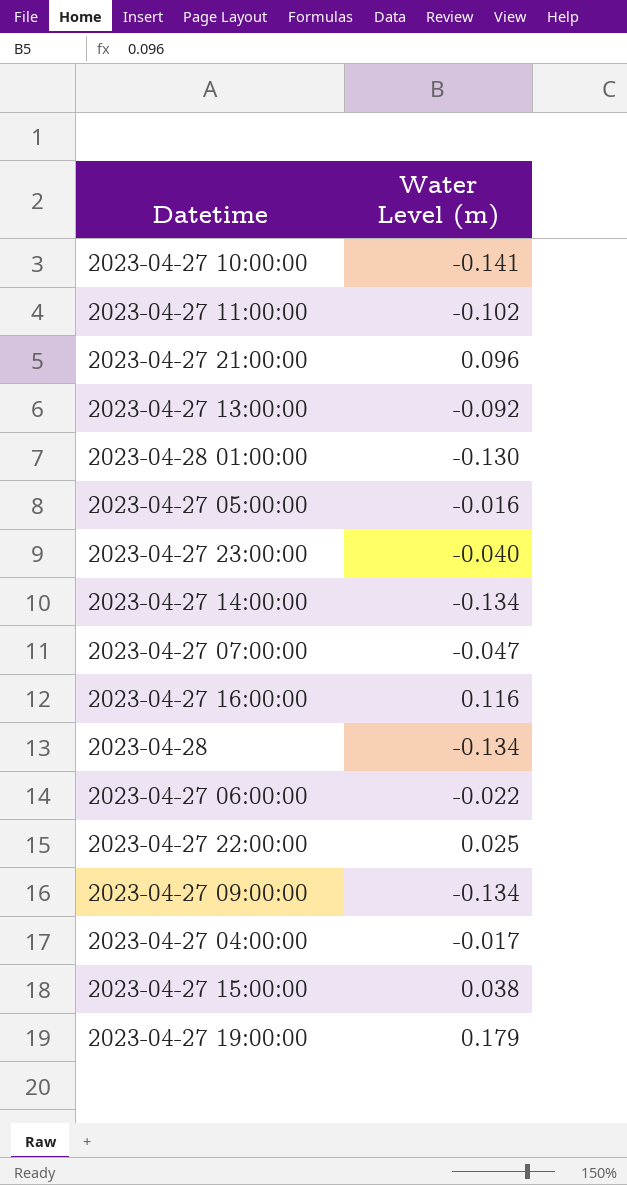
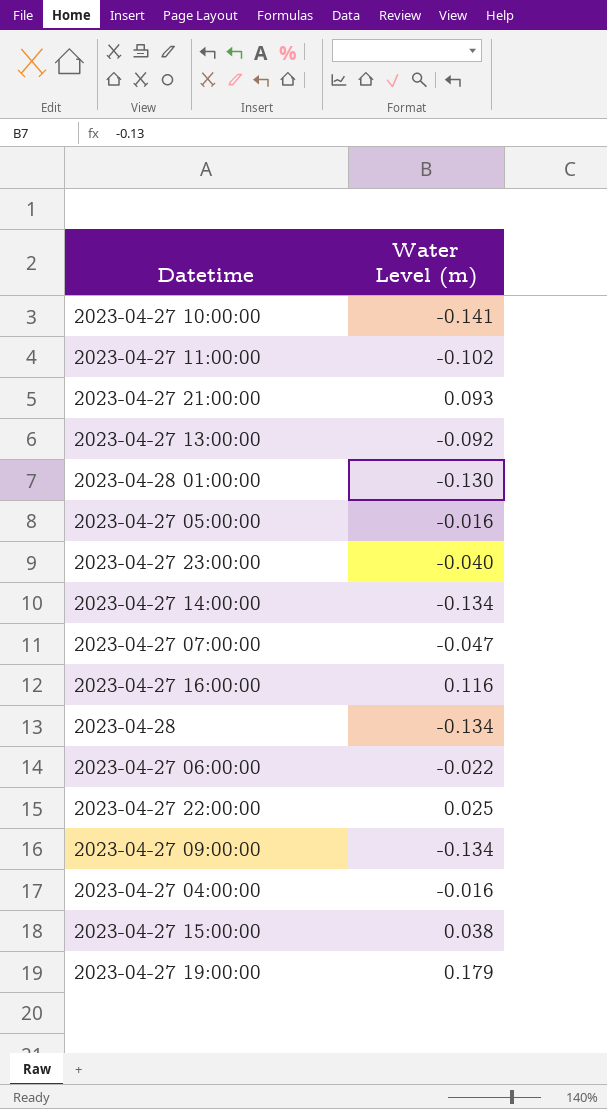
2023-04-27 21:00:00 | Water Level (m): 0.096 -> 0.093
2023-04-27 04:00:00 | Water Level (m): -0.017 -> -0.016

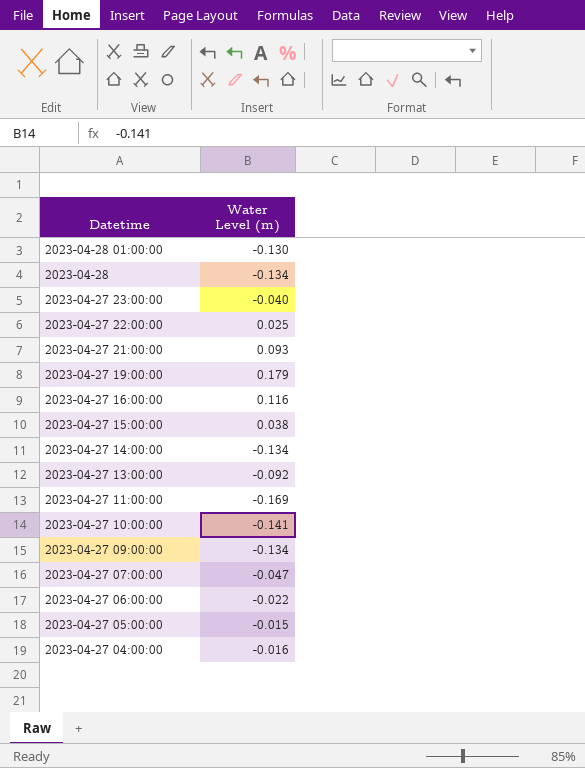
row order: none -> Datetime descending
2023-04-27 11:00:00 | Water Level (m): -0.102 -> -0.169
2023-04-27 05:00:00 | Water Level (m): -0.016 -> -0.015

